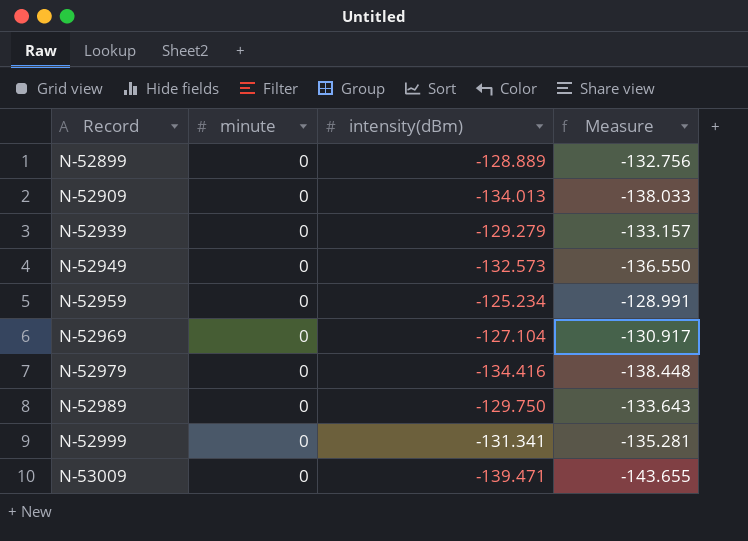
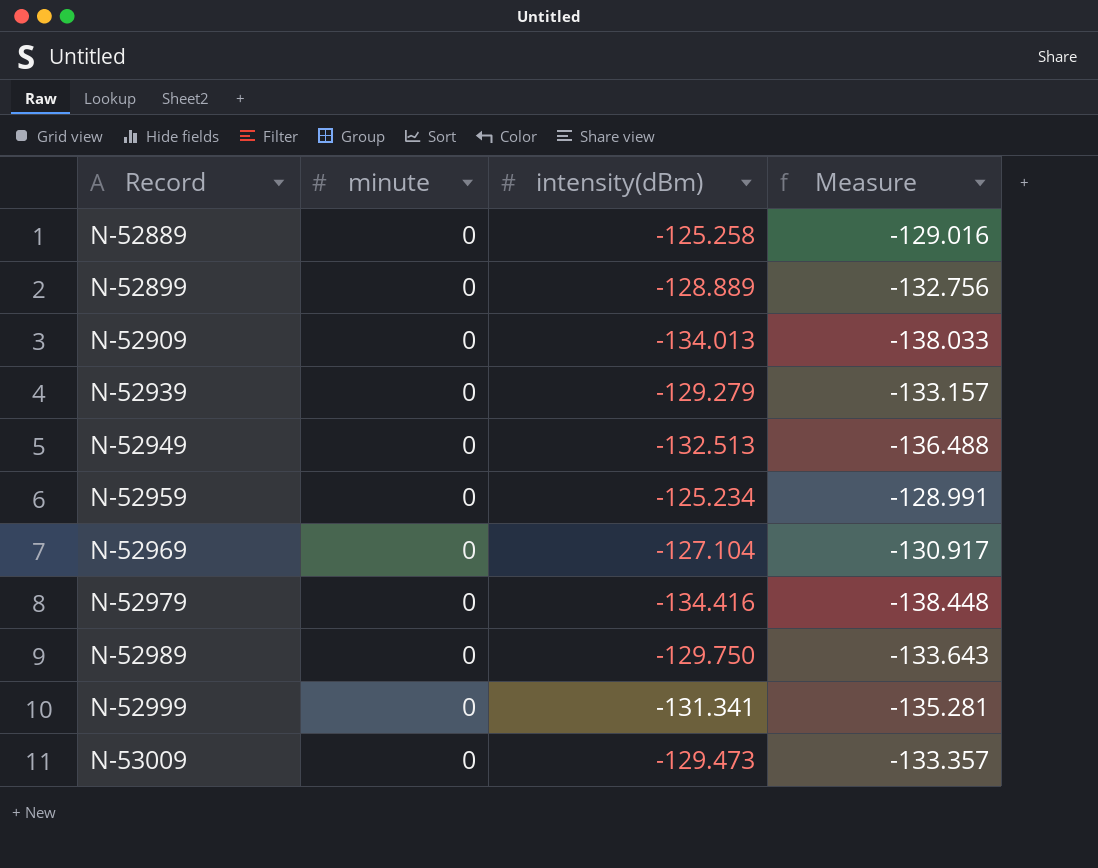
row N-52889: none -> 0 | -125.258 | -129.016
N-52949 | intensity(dBm): -132.573 -> -132.513
N-52949 | Measure: -136.550 -> -136.488
N-53009 | intensity(dBm): -139.471 -> -129.473
N-53009 | Measure: -143.655 -> -133.357

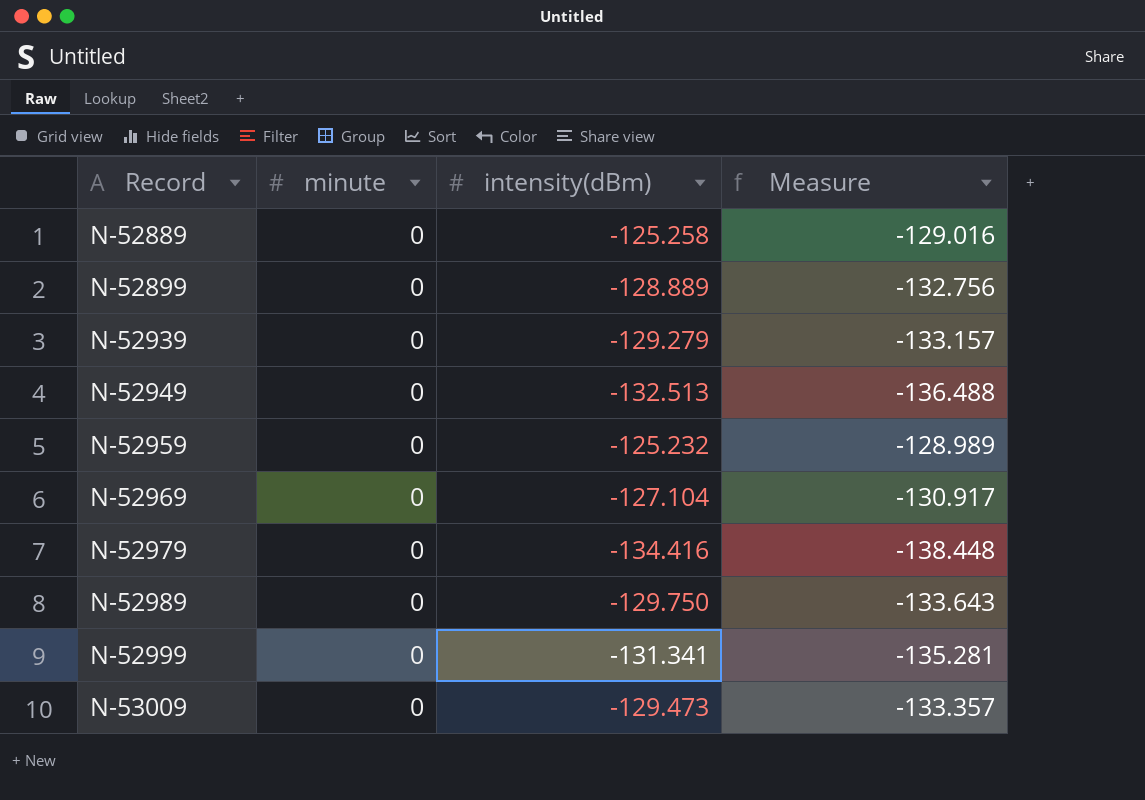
row N-52909: 0 | -134.013 | -138.033 -> none
N-52959 | intensity(dBm): -125.234 -> -125.232
N-52959 | Measure: -128.991 -> -128.989

